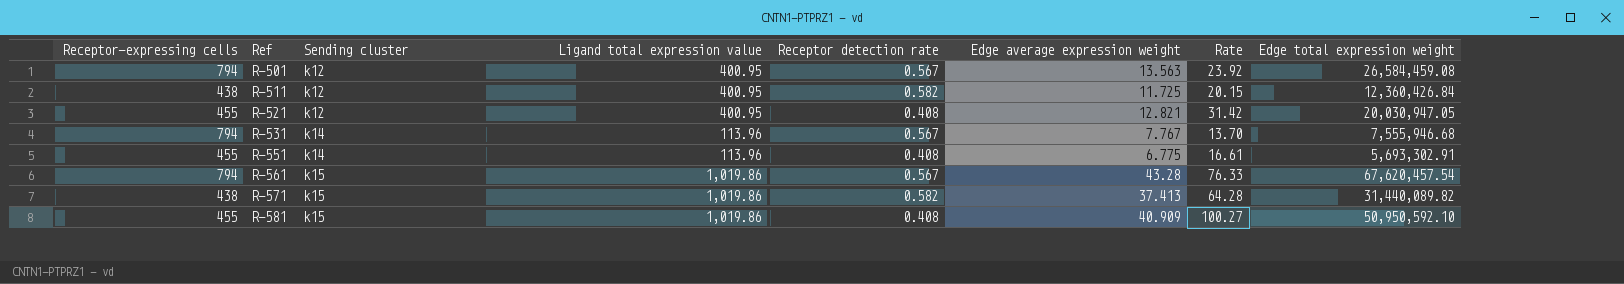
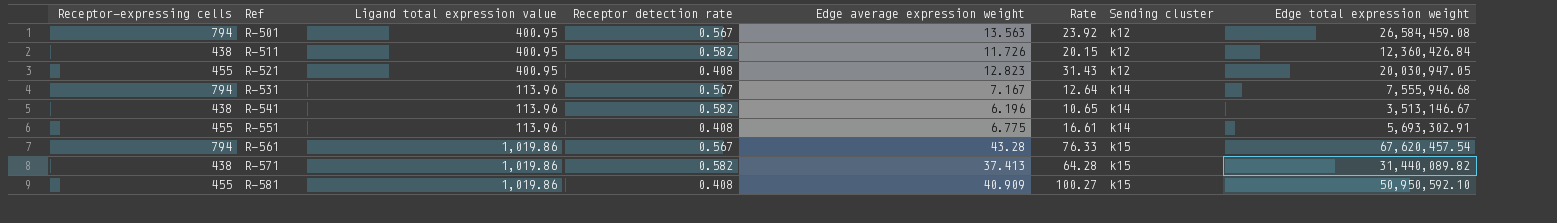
column Sending cluster | position: 3 -> 7
R-511 | Edge average expression weight: 11.725 -> 11.726
R-521 | Edge average expression weight: 12.821 -> 12.823
R-521 | Rate: 31.42 -> 31.43
R-531 | Edge average expression weight: 7.767 -> 7.167
R-531 | Rate: 13.70 -> 12.64
row R-541: none -> 438 | 113.96 | 0.582 | 6.196 | 10.65 | k14 | 3,513,146.67

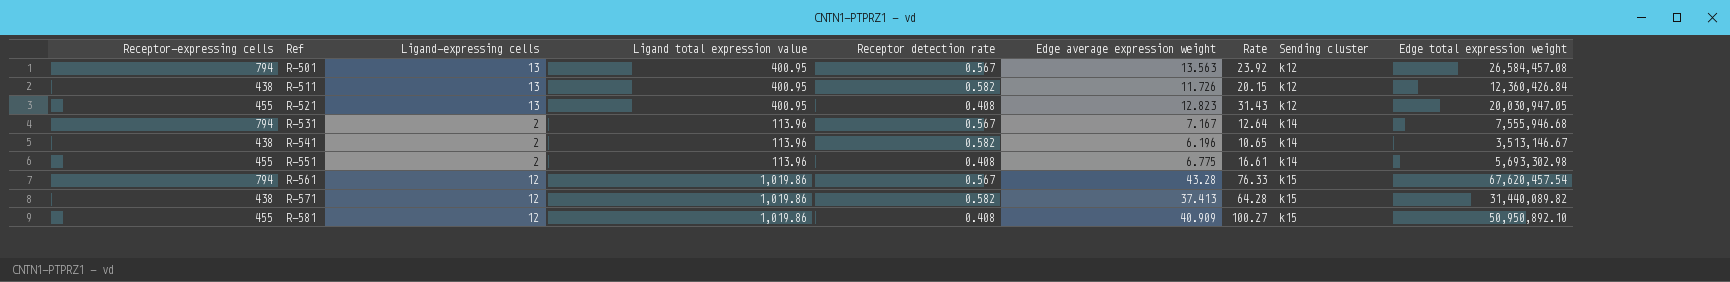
column Ligand-expressing cells | position: none -> 3
R-501 | Edge total expression weight: 26,584,459.08 -> 26,584,457.08
R-551 | Edge total expression weight: 5,693,302.91 -> 5,693,302.98
R-581 | Edge total expression weight: 50,950,592.10 -> 50,950,892.10

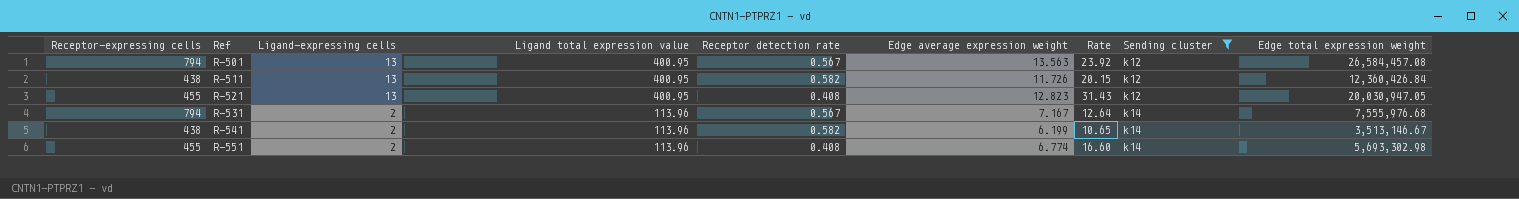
filter: none -> Sending cluster != k15
R-531 | Edge total expression weight: 7,555,946.68 -> 7,555,976.68
R-541 | Edge average expression weight: 6.196 -> 6.199
R-551 | Edge average expression weight: 6.775 -> 6.774
R-551 | Rate: 16.61 -> 16.60

